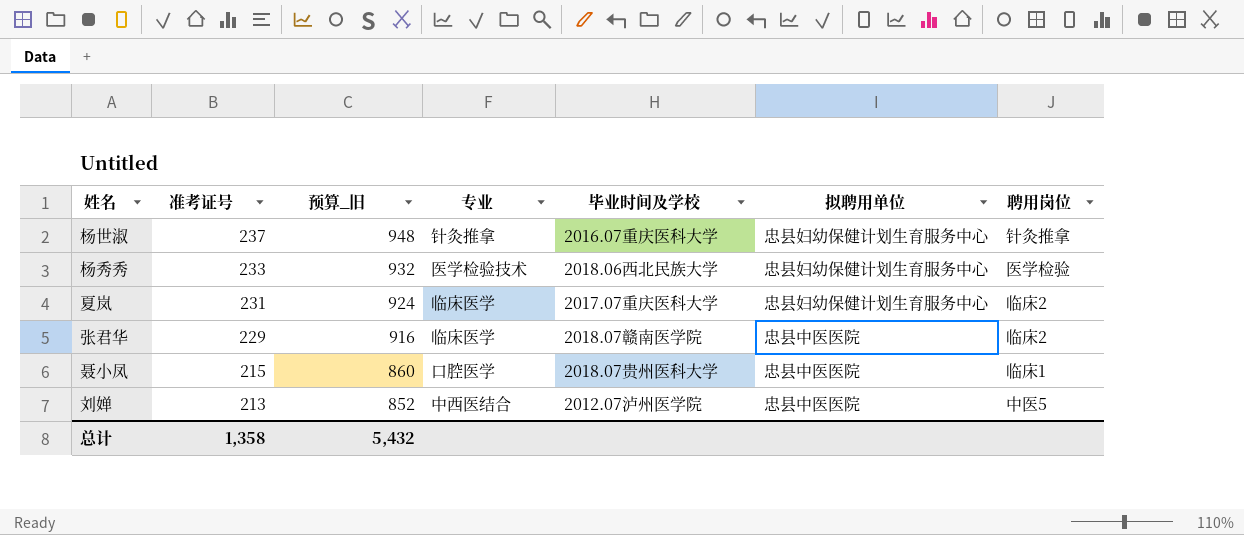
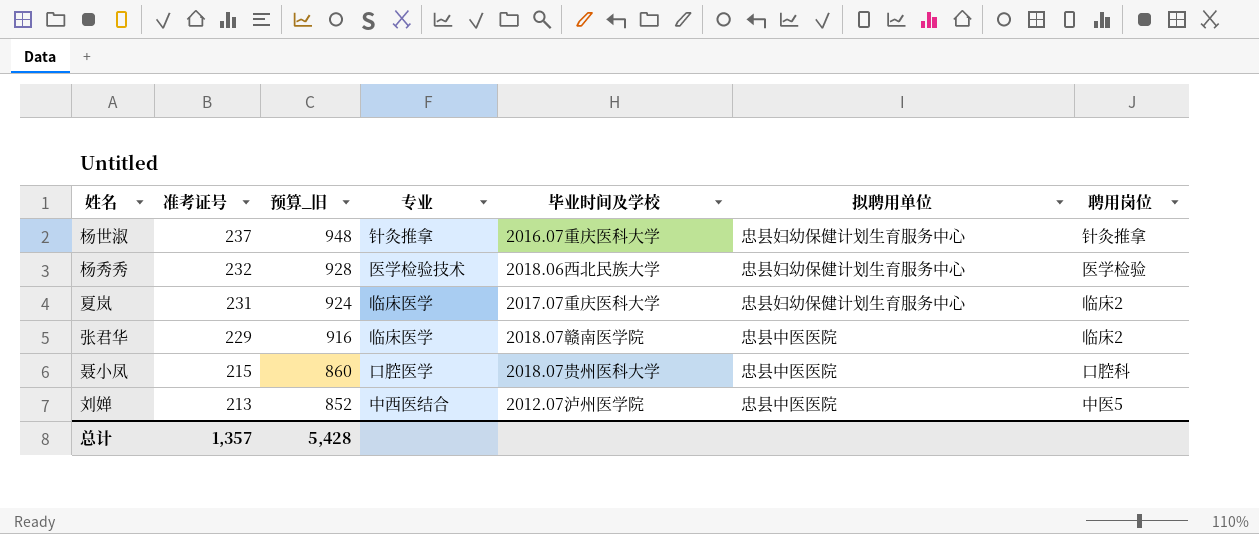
杨秀秀 | 准考证号: 233 -> 232
杨秀秀 | 预算_旧: 932 -> 928
聂小凤 | 聘用岗位: 临床1 -> 口腔科
总计 | 准考证号: 1,358 -> 1,357
总计 | 预算_旧: 5,432 -> 5,428

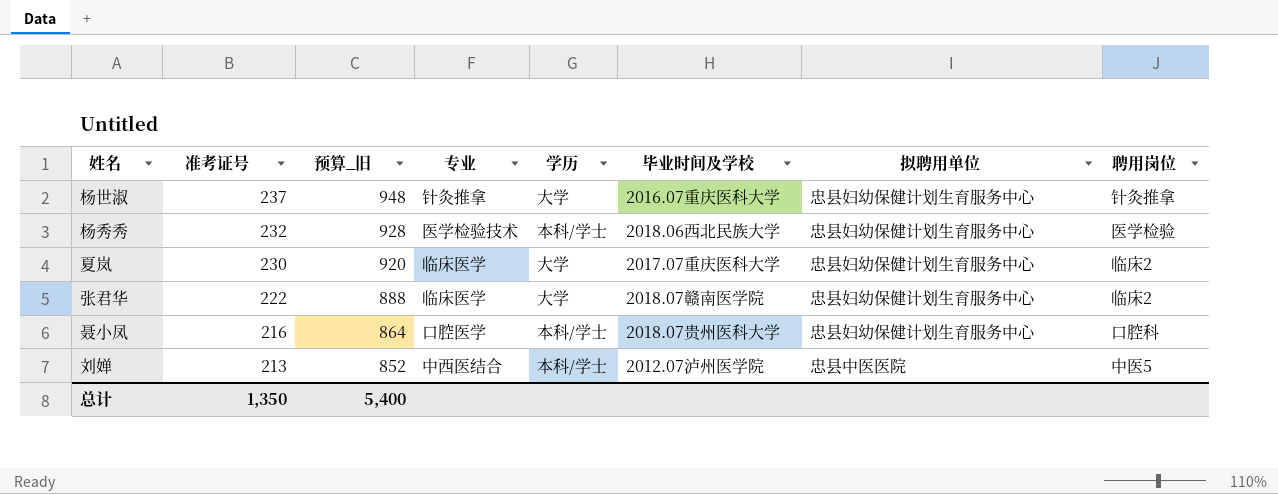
column 学历 | position: none -> 5
夏岚 | 准考证号: 231 -> 230
夏岚 | 预算_旧: 924 -> 920
张君华 | 准考证号: 229 -> 222
张君华 | 预算_旧: 916 -> 888
张君华 | 拟聘用单位: 忠县中医医院 -> 忠县妇幼保健计划生育服务中心
聂小凤 | 准考证号: 215 -> 216
聂小凤 | 预算_旧: 860 -> 864
聂小凤 | 拟聘用单位: 忠县中医医院 -> 忠县妇幼保健计划生育服务中心
总计 | 准考证号: 1,357 -> 1,350
总计 | 预算_旧: 5,428 -> 5,400

